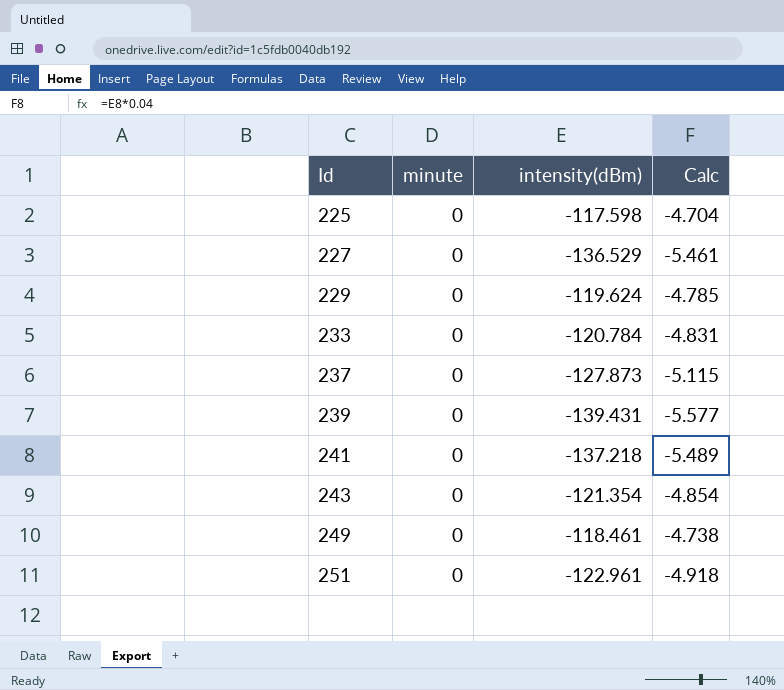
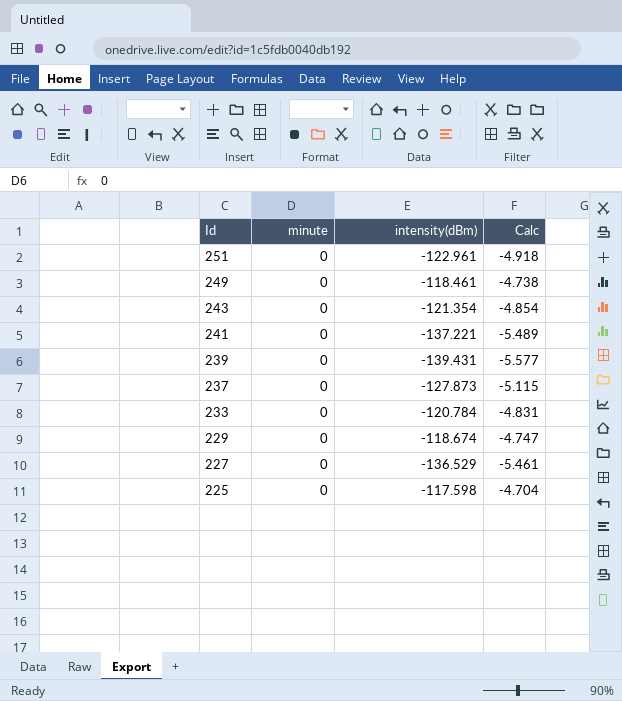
row order: Id ascending -> Id descending
241 | intensity(dBm): -137.218 -> -137.221
229 | intensity(dBm): -119.624 -> -118.674
229 | Calc: -4.785 -> -4.747

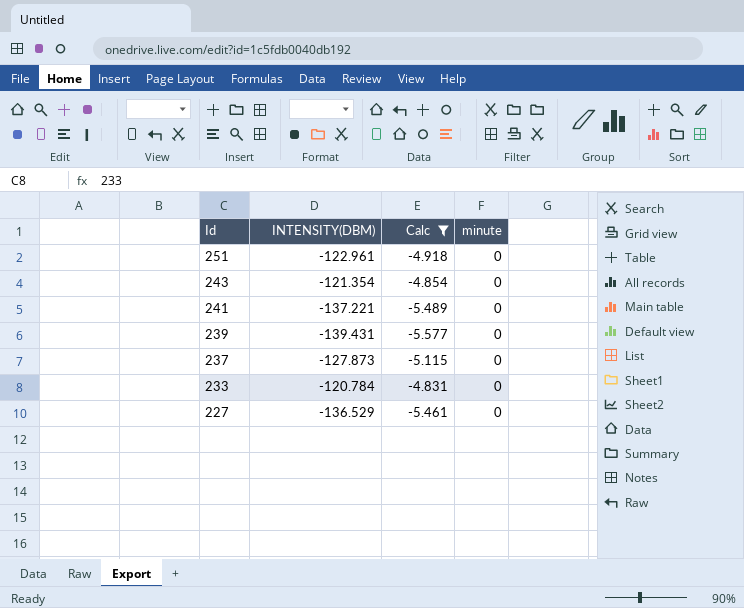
filter: none -> Calc <= -4.831
column name: intensity(dBm) -> INTENSITY(DBM)
column minute | position: 2 -> 4

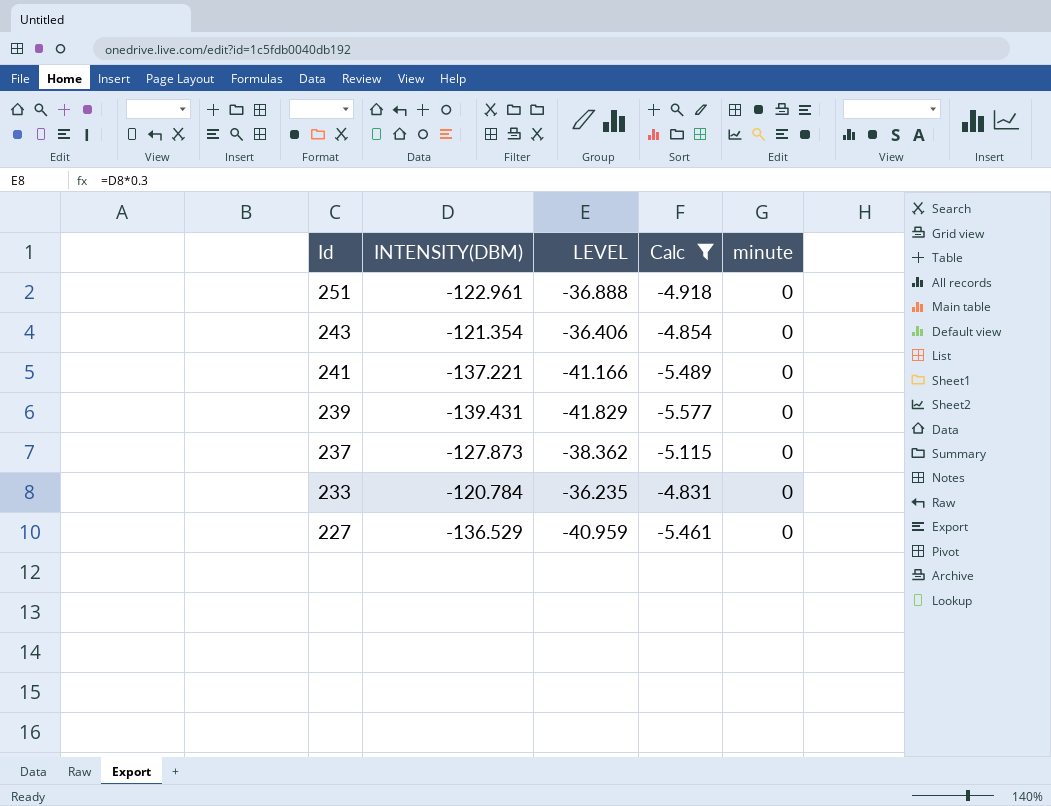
column LEVEL | formula: none -> [INTENSITY(DBM)] * 0.3

